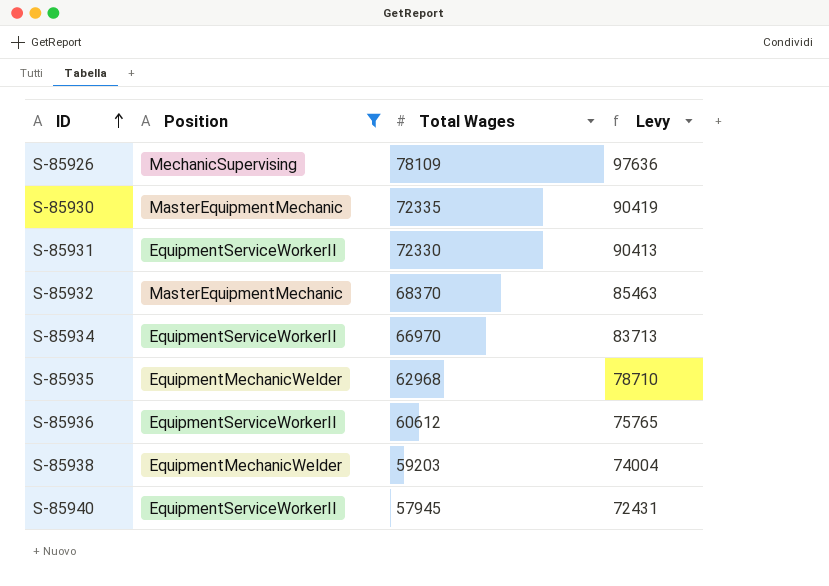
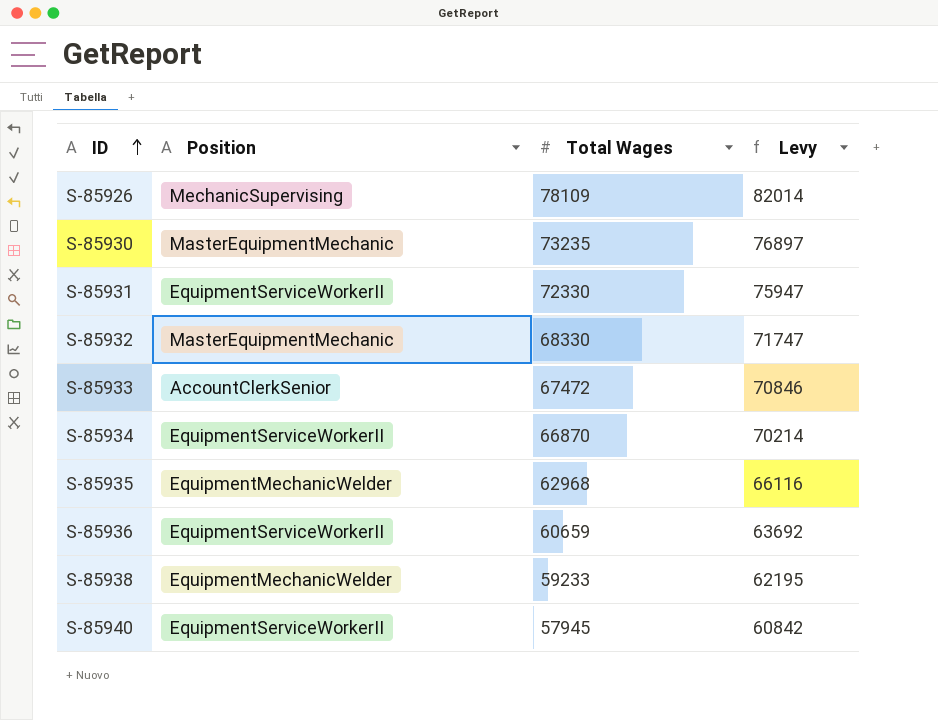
filter: Position != AccountClerkSenior -> none
column Levy | formula: [Total Wages] * 1.25 -> [Total Wages] * 1.05
S-85930 | Total Wages: 72335 -> 73235
S-85932 | Total Wages: 68370 -> 68330
S-85934 | Total Wages: 66970 -> 66870
S-85936 | Total Wages: 60612 -> 60659
S-85938 | Total Wages: 59203 -> 59233

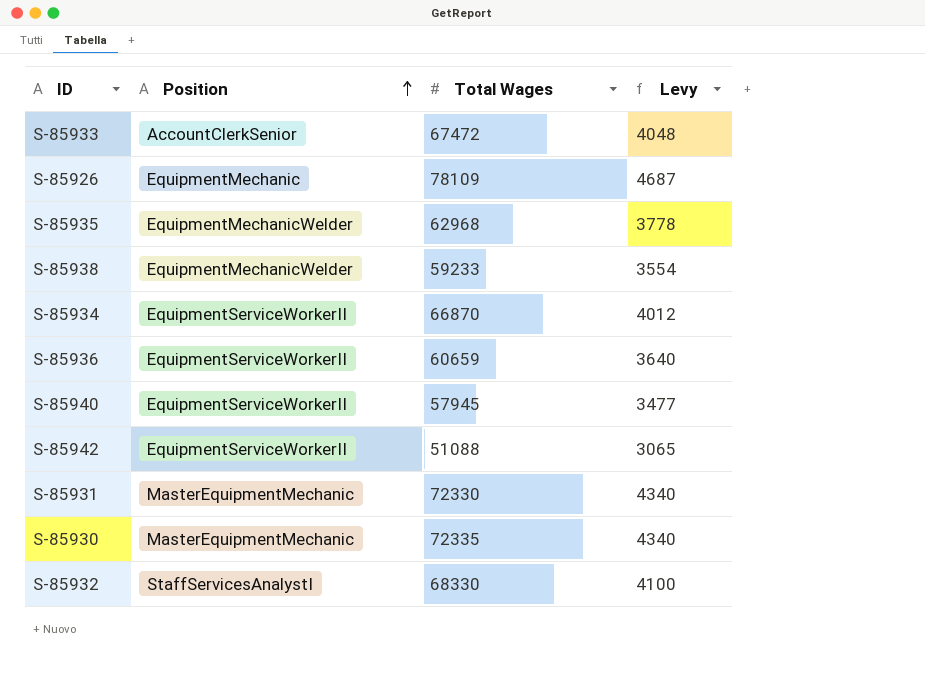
row order: ID ascending -> Position ascending
column Levy | formula: [Total Wages] * 1.05 -> [Total Wages] * 0.06
S-85926 | Position: MechanicSupervising -> EquipmentMechanic
row S-85942: none -> EquipmentServiceWorkerII | 51088 | 3065
S-85931 | Position: EquipmentServiceWorkerII -> MasterEquipmentMechanic
S-85930 | Total Wages: 73235 -> 72335
S-85932 | Position: MasterEquipmentMechanic -> StaffServicesAnalystI

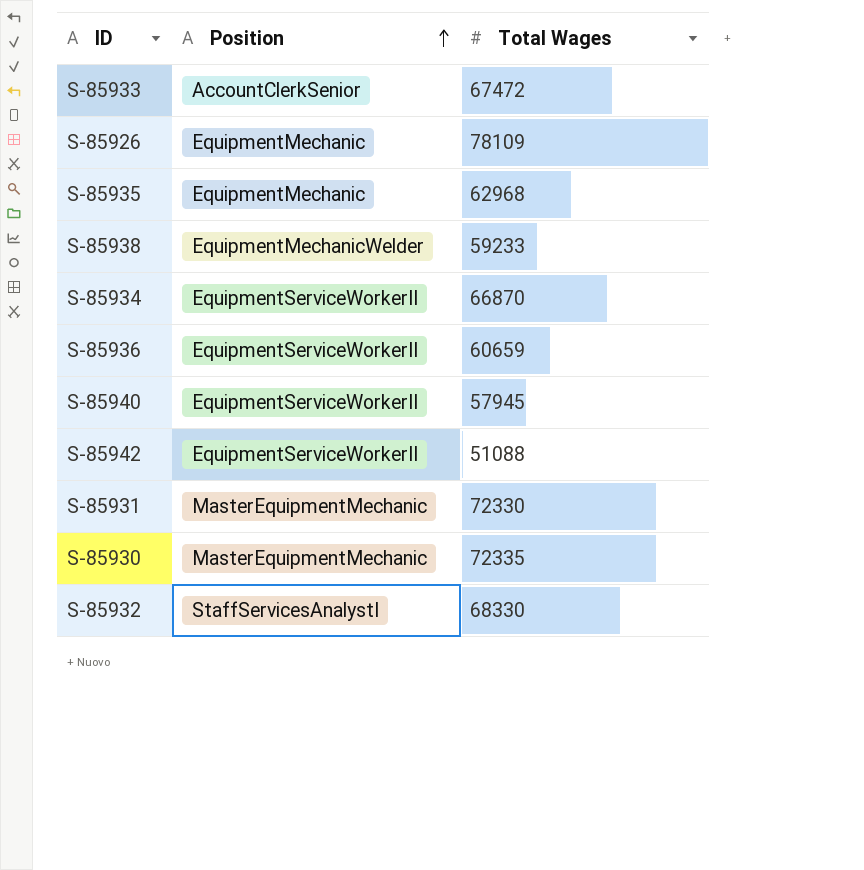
column Levy | formula: [Total Wages] * 0.06 -> none
S-85935 | Position: EquipmentMechanicWelder -> EquipmentMechanic

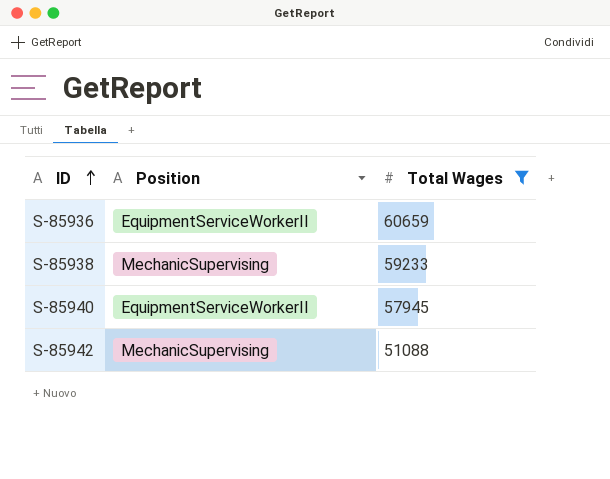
filter: none -> Total Wages <= 60659
row order: Position ascending -> ID ascending
S-85938 | Position: EquipmentMechanicWelder -> MechanicSupervising
S-85942 | Position: EquipmentServiceWorkerII -> MechanicSupervising

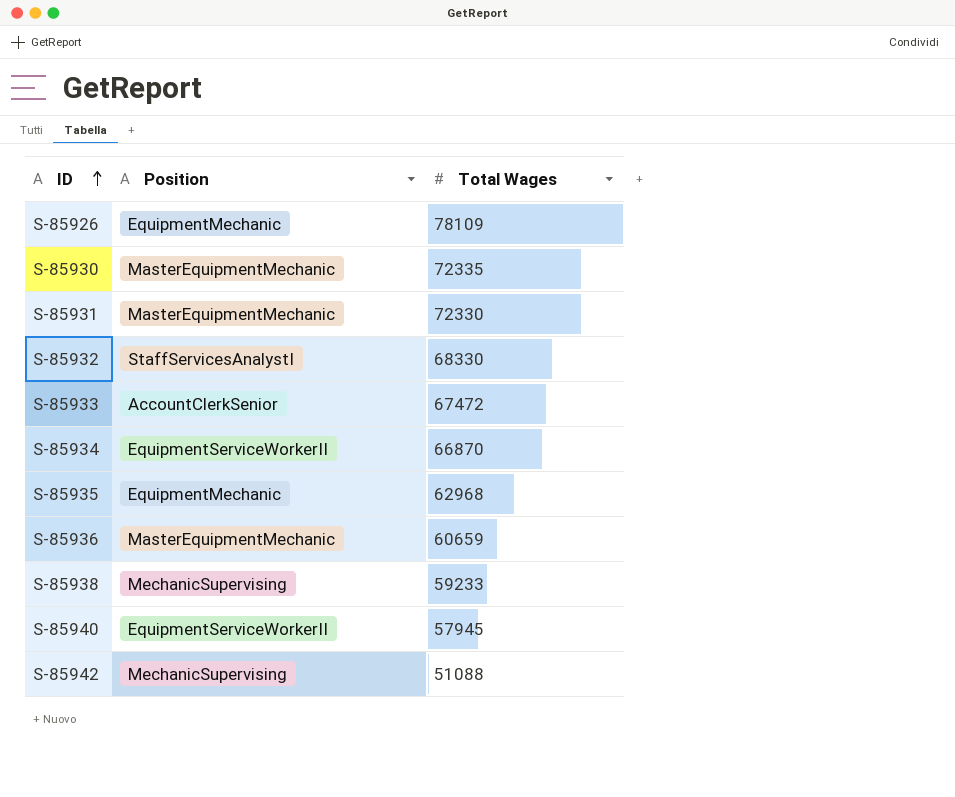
filter: Total Wages <= 60659 -> none
S-85936 | Position: EquipmentServiceWorkerII -> MasterEquipmentMechanic

